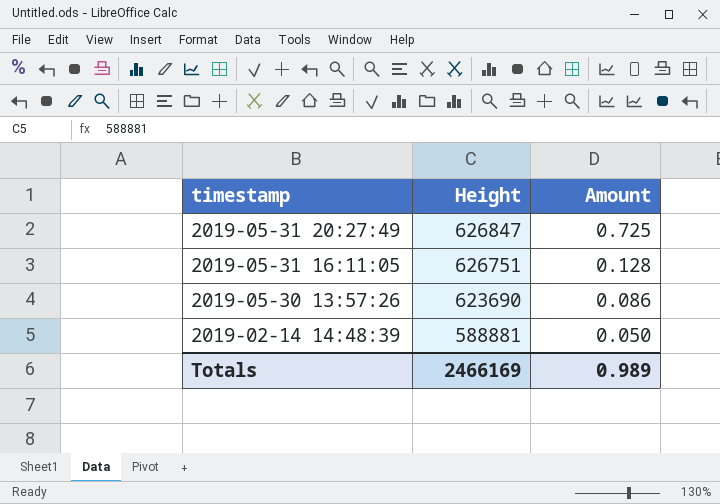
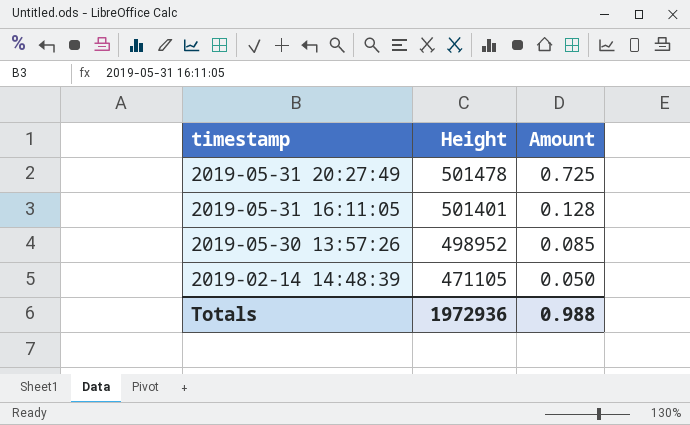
2019-05-31 20:27:49 | Height: 626847 -> 501478
2019-05-31 16:11:05 | Height: 626751 -> 501401
2019-05-30 13:57:26 | Height: 623690 -> 498952
2019-05-30 13:57:26 | Amount: 0.086 -> 0.085
2019-02-14 14:48:39 | Height: 588881 -> 471105
Totals | Height: 2466169 -> 1972936
Totals | Amount: 0.989 -> 0.988

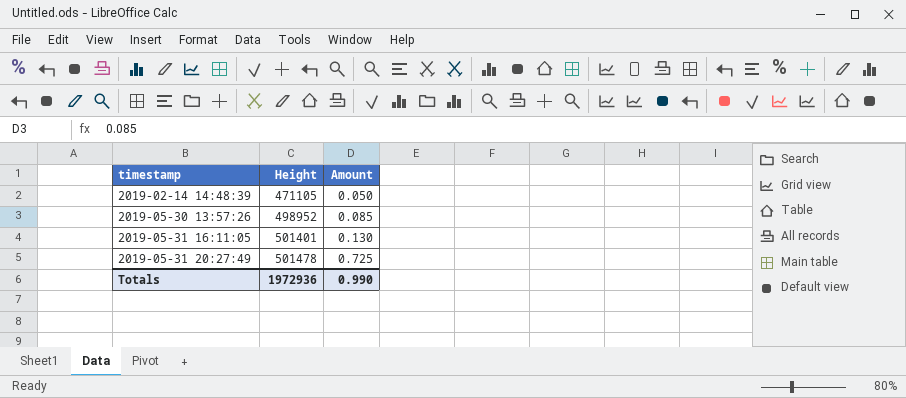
row order: timestamp descending -> timestamp ascending
2019-05-31 16:11:05 | Amount: 0.128 -> 0.130
Totals | Amount: 0.988 -> 0.990

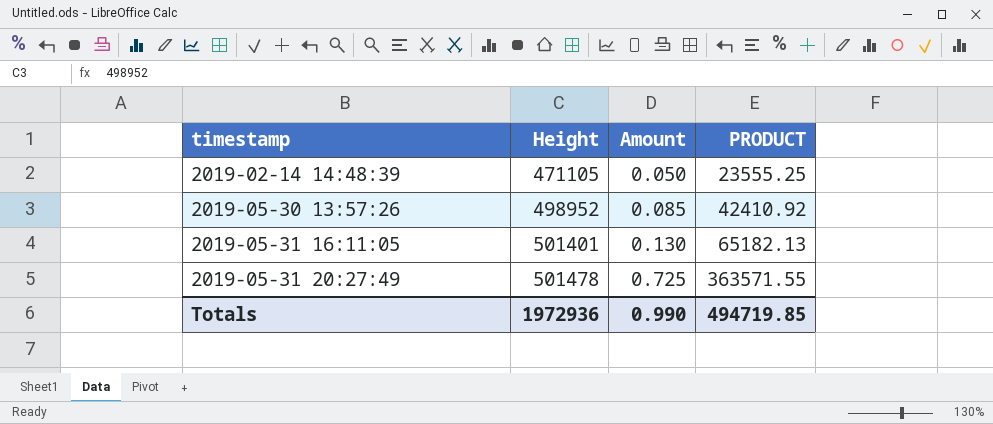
column PRODUCT | formula: none -> [Height] * [Amount]

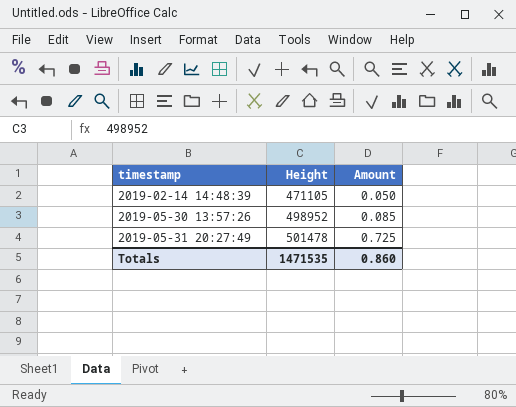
column PRODUCT | formula: [Height] * [Amount] -> none
row 2019-05-31 16:11:05: 501401 | 0.130 | 65182.13 -> none
Totals | Height: 1972936 -> 1471535
Totals | Amount: 0.990 -> 0.860

